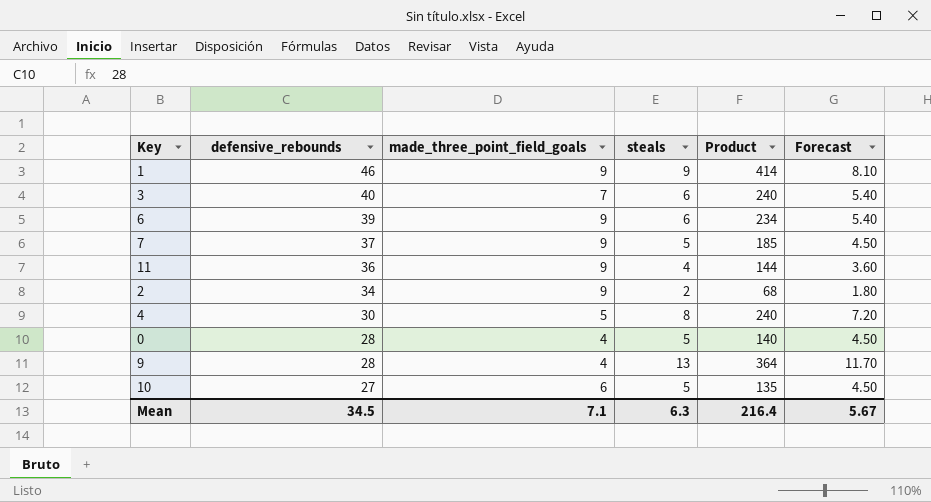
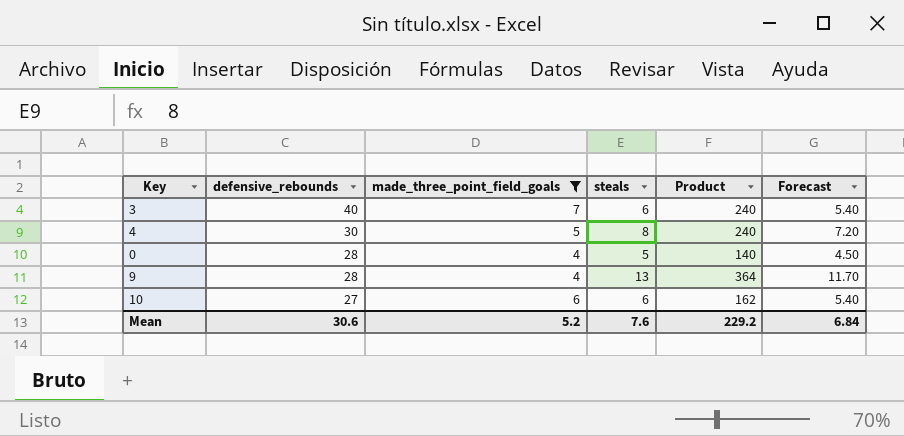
filter: none -> made_three_point_field_goals != 9
10 | steals: 5 -> 6
10 | Product: 135 -> 162
10 | Forecast: 4.50 -> 5.40
Mean | defensive_rebounds: 34.5 -> 30.6
Mean | made_three_point_field_goals: 7.1 -> 5.2
Mean | steals: 6.3 -> 7.6
Mean | Product: 216.4 -> 229.2
Mean | Forecast: 5.67 -> 6.84

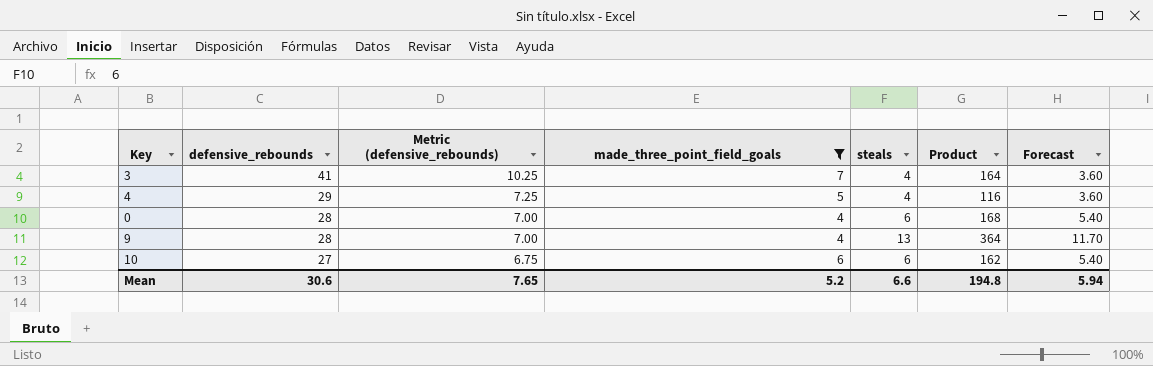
column Metric (defensive_rebounds) | formula: none -> [defensive_rebounds] * 0.25
3 | defensive_rebounds: 40 -> 41
3 | steals: 6 -> 4
3 | Product: 240 -> 164
3 | Forecast: 5.40 -> 3.60
4 | defensive_rebounds: 30 -> 29
4 | steals: 8 -> 4
4 | Product: 240 -> 116
4 | Forecast: 7.20 -> 3.60
0 | steals: 5 -> 6
0 | Product: 140 -> 168
0 | Forecast: 4.50 -> 5.40
Mean | steals: 7.6 -> 6.6
Mean | Product: 229.2 -> 194.8
Mean | Forecast: 6.84 -> 5.94

